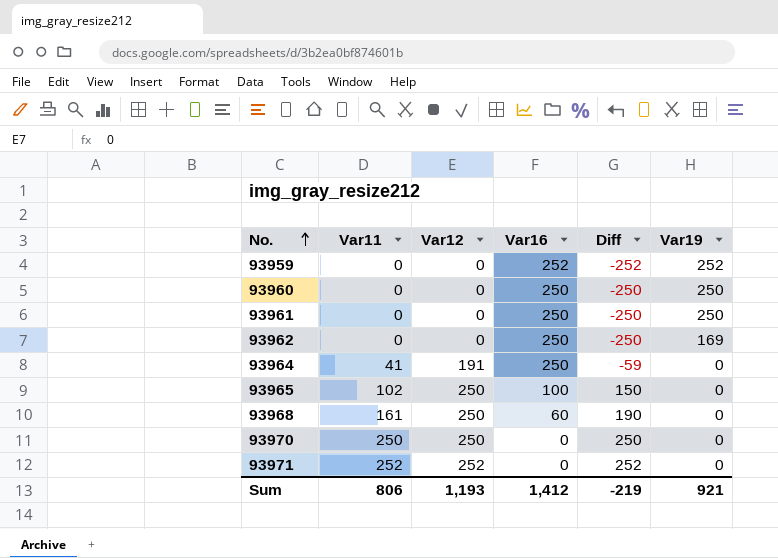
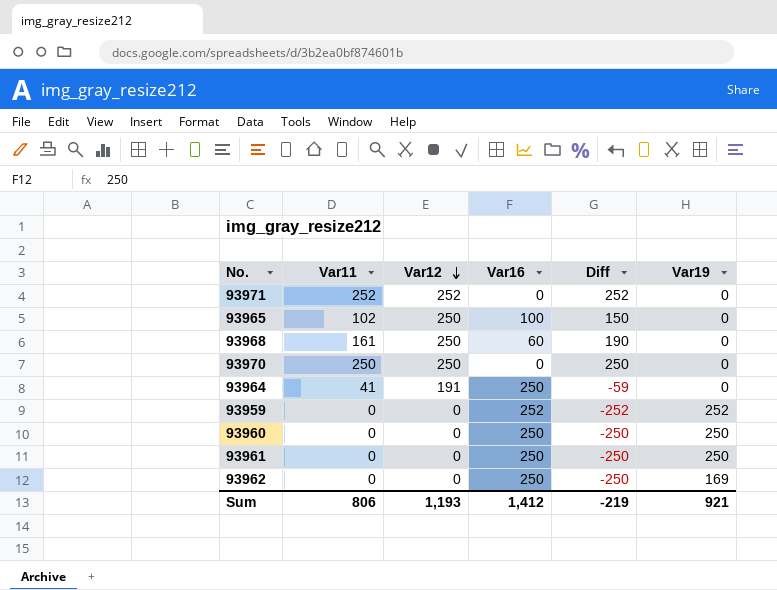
row order: No. ascending -> Var12 descending

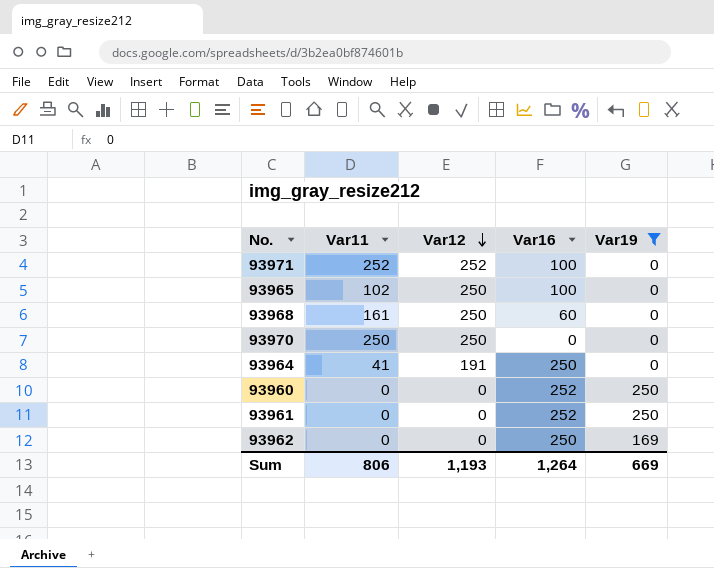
filter: none -> Var19 != 252
column Diff | formula: [Var12] - [Var16] -> none
93971 | Var16: 0 -> 100
93960 | Var16: 250 -> 252
93961 | Var16: 250 -> 252
Sum | Var16: 1,412 -> 1,264
Sum | Var19: 921 -> 669

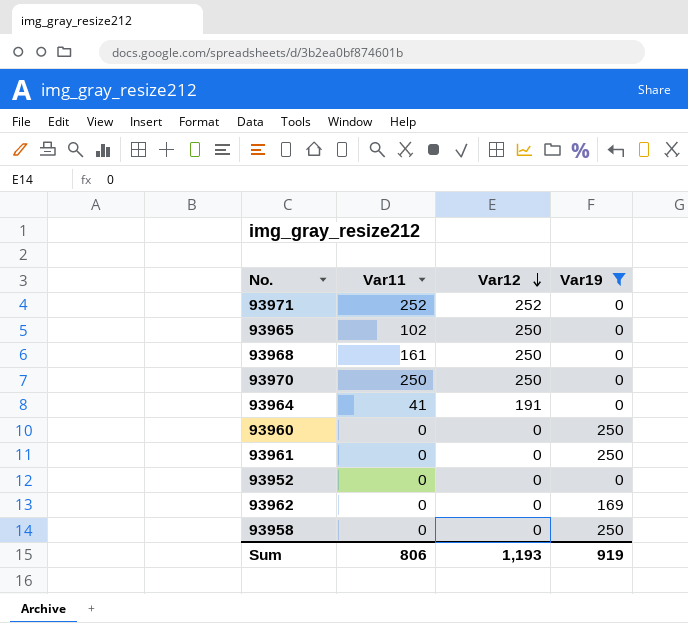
column Var16 | position: 4 -> none
row 93952: none -> 0 | 0 | 0
row 93958: none -> 0 | 0 | 250
Sum | Var19: 669 -> 919

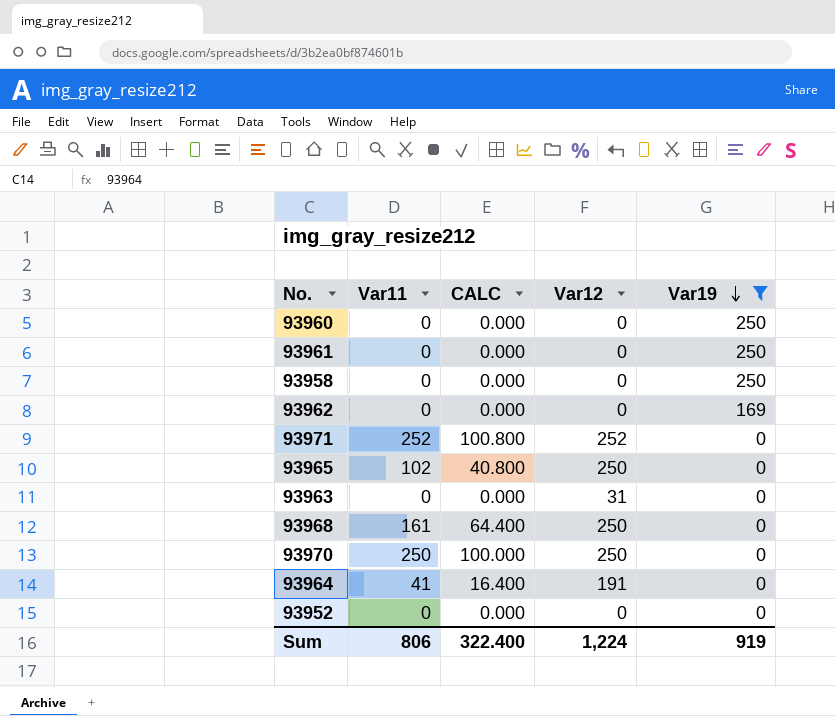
row order: Var12 descending -> Var19 descending
column CALC | formula: none -> [Var11] * 0.4
row 93963: none -> 0 | 0.000 | 31 | 0
Sum | Var12: 1,193 -> 1,224

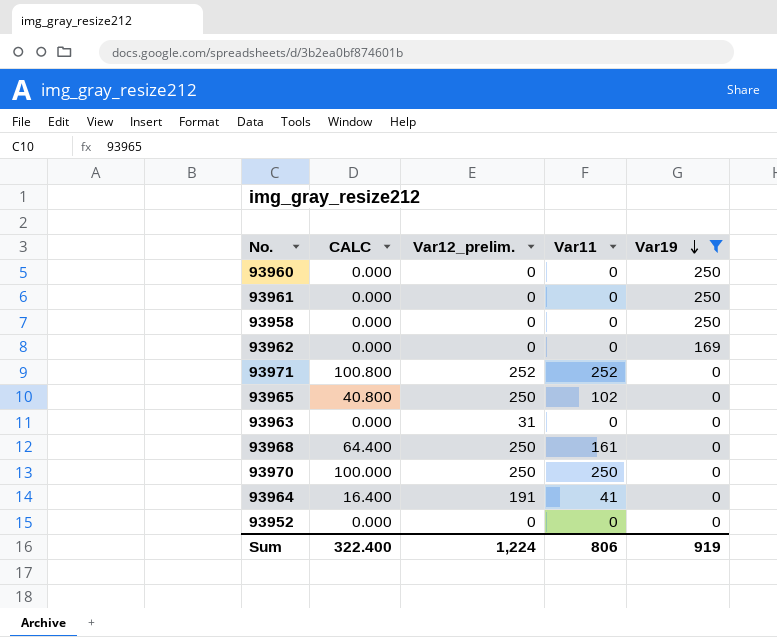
column name: Var12 -> Var12_prelim.
column Var11 | position: 2 -> 4

